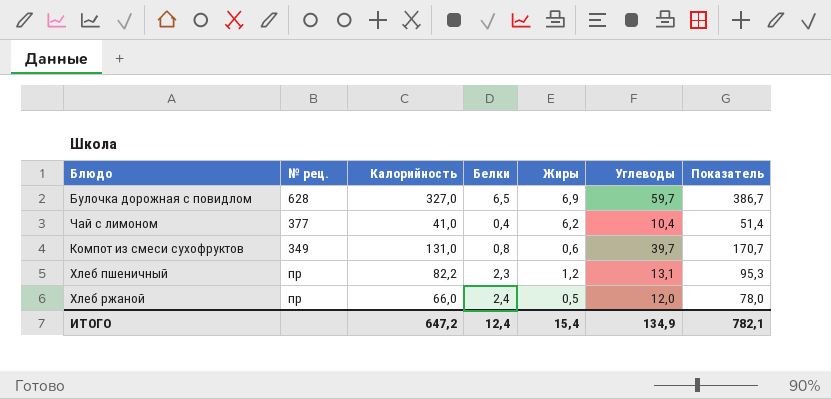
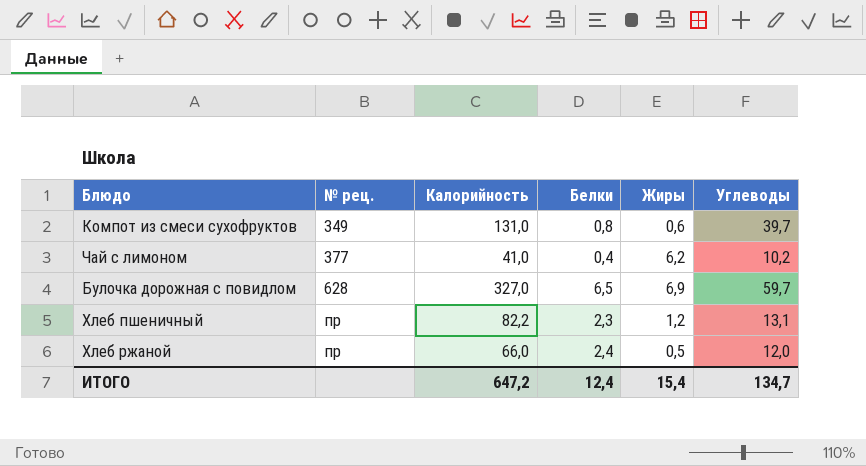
row order: none -> № рец. ascending
column Показатель | formula: [Калорийность] + [Углеводы] -> none
Чай с лимоном | Углеводы: 10,4 -> 10,2
ИТОГО | Углеводы: 134,9 -> 134,7

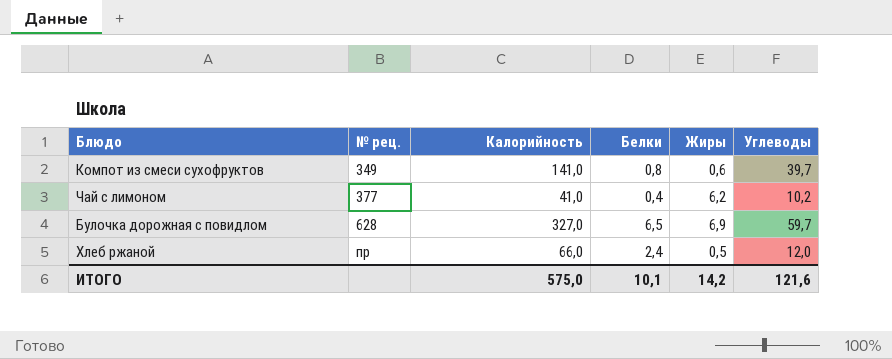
row Хлеб пшеничный: пр | 82,2 | 2,3 | 1,2 | 13,1 -> none
Компот из смеси сухофруктов | Калорийность: 131,0 -> 141,0
ИТОГО | Калорийность: 647,2 -> 575,0
ИТОГО | Белки: 12,4 -> 10,1
ИТОГО | Жиры: 15,4 -> 14,2
ИТОГО | Углеводы: 134,7 -> 121,6

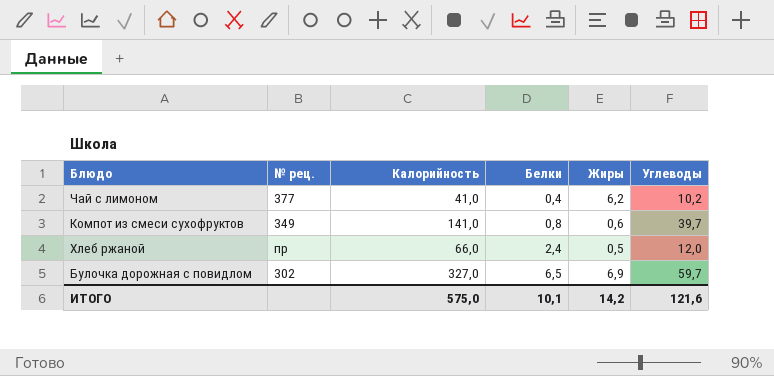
row order: № рец. ascending -> Белки ascending
Булочка дорожная с повидлом | № рец.: 628 -> 302

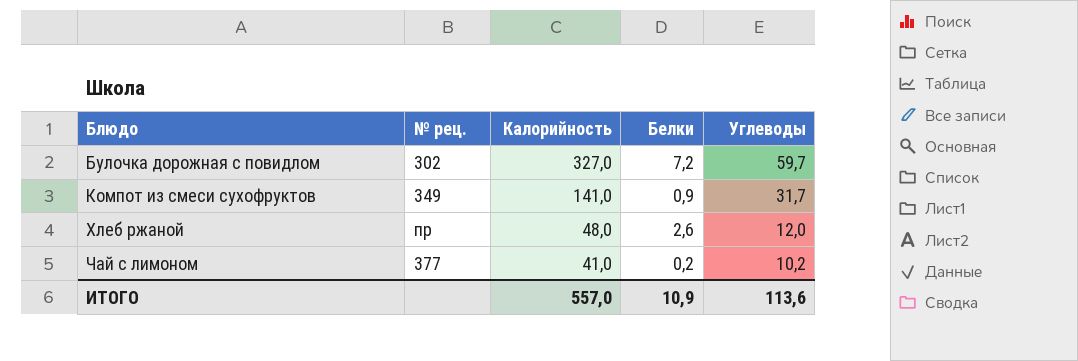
row order: Белки ascending -> Блюдо ascending
column Жиры | position: 5 -> none
Булочка дорожная с повидлом | Белки: 6,5 -> 7,2
Компот из смеси сухофруктов | Белки: 0,8 -> 0,9
Компот из смеси сухофруктов | Углеводы: 39,7 -> 31,7
Хлеб ржаной | Калорийность: 66,0 -> 48,0
Хлеб ржаной | Белки: 2,4 -> 2,6
Чай с лимоном | Белки: 0,4 -> 0,2
ИТОГО | Калорийность: 575,0 -> 557,0
ИТОГО | Белки: 10,1 -> 10,9
ИТОГО | Углеводы: 121,6 -> 113,6

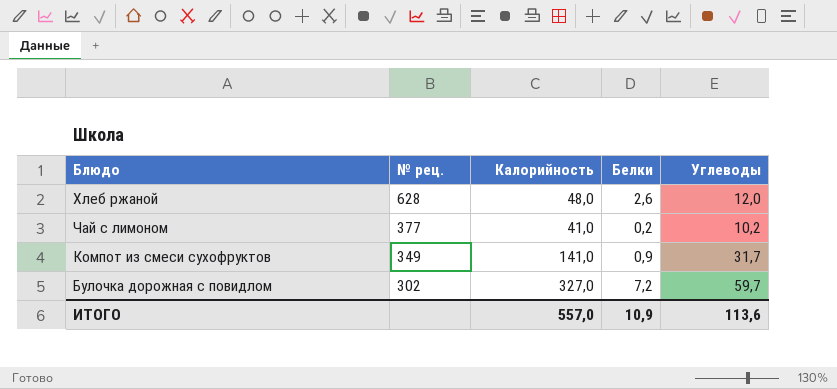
row order: Блюдо ascending -> № рец. descending
Хлеб ржаной | № рец.: пр -> 628

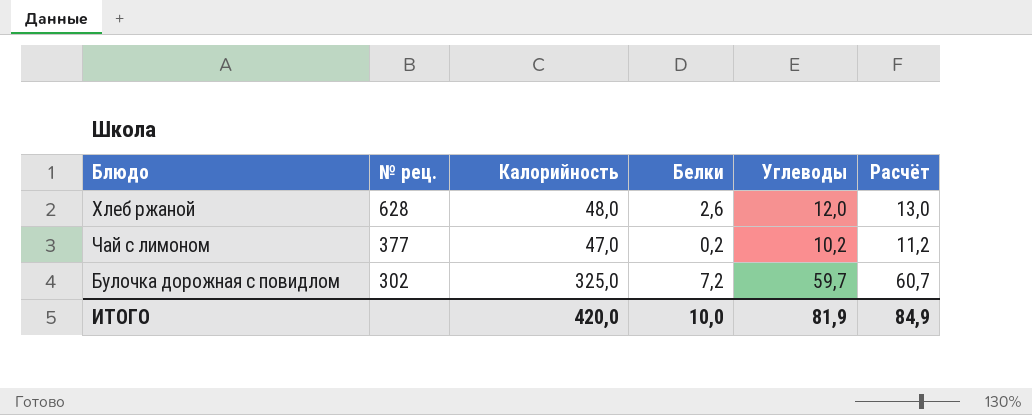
column Расчёт | formula: none -> [Углеводы] + 1
row Компот из смеси сухофруктов: 349 | 141,0 | 0,9 | 31,7 -> none
Чай с лимоном | Калорийность: 41,0 -> 47,0
Булочка дорожная с повидлом | Калорийность: 327,0 -> 325,0
ИТОГО | Калорийность: 557,0 -> 420,0
ИТОГО | Белки: 10,9 -> 10,0
ИТОГО | Углеводы: 113,6 -> 81,9

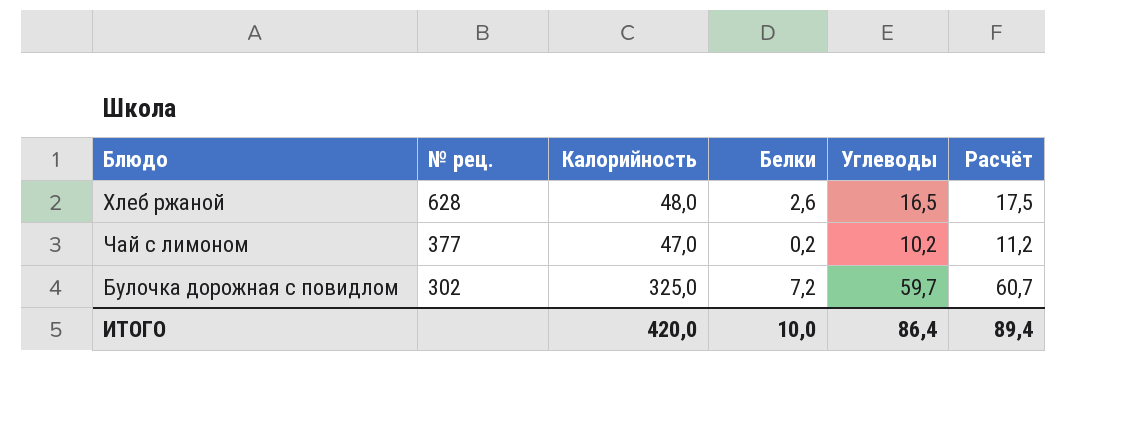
Хлеб ржаной | Углеводы: 12,0 -> 16,5
Хлеб ржаной | Расчёт: 13,0 -> 17,5
ИТОГО | Углеводы: 81,9 -> 86,4
ИТОГО | Расчёт: 84,9 -> 89,4

